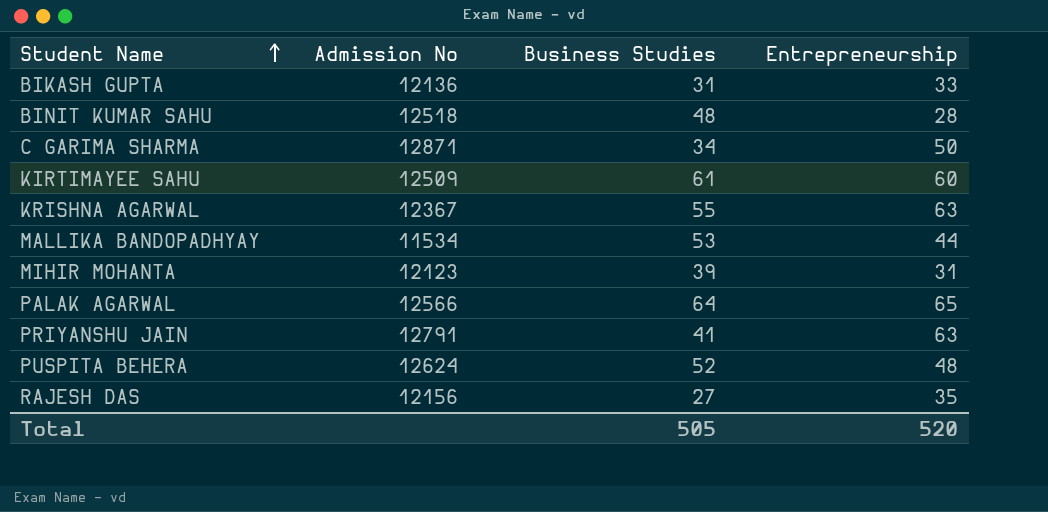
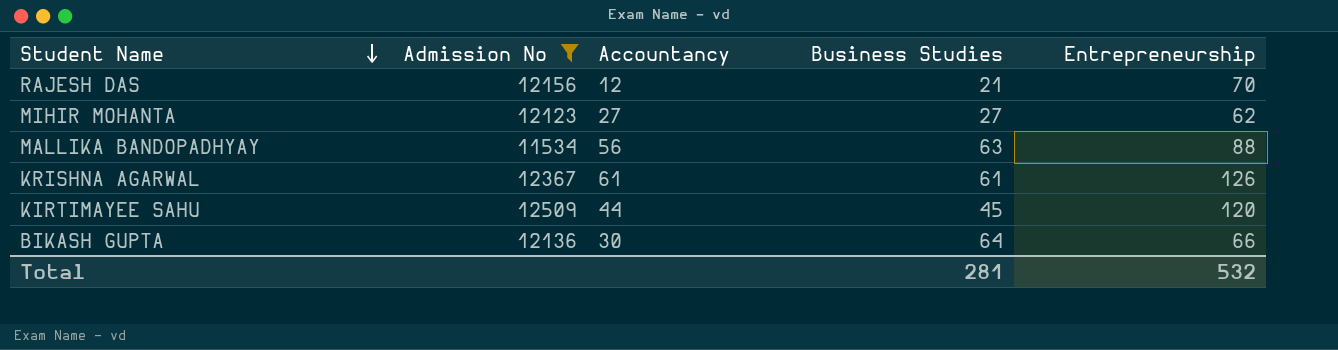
filter: none -> Admission No <= 12509
row order: Student Name ascending -> Student Name descending
column Accountancy | position: none -> 3
RAJESH DAS | Business Studies: 27 -> 21
RAJESH DAS | Entrepreneurship: 35 -> 70
MIHIR MOHANTA | Business Studies: 39 -> 27
MIHIR MOHANTA | Entrepreneurship: 31 -> 62
MALLIKA BANDOPADHYAY | Business Studies: 53 -> 63
MALLIKA BANDOPADHYAY | Entrepreneurship: 44 -> 88
KRISHNA AGARWAL | Business Studies: 55 -> 61
KRISHNA AGARWAL | Entrepreneurship: 63 -> 126
KIRTIMAYEE SAHU | Business Studies: 61 -> 45
KIRTIMAYEE SAHU | Entrepreneurship: 60 -> 120
BIKASH GUPTA | Business Studies: 31 -> 64
BIKASH GUPTA | Entrepreneurship: 33 -> 66
Total | Business Studies: 505 -> 281
Total | Entrepreneurship: 520 -> 532

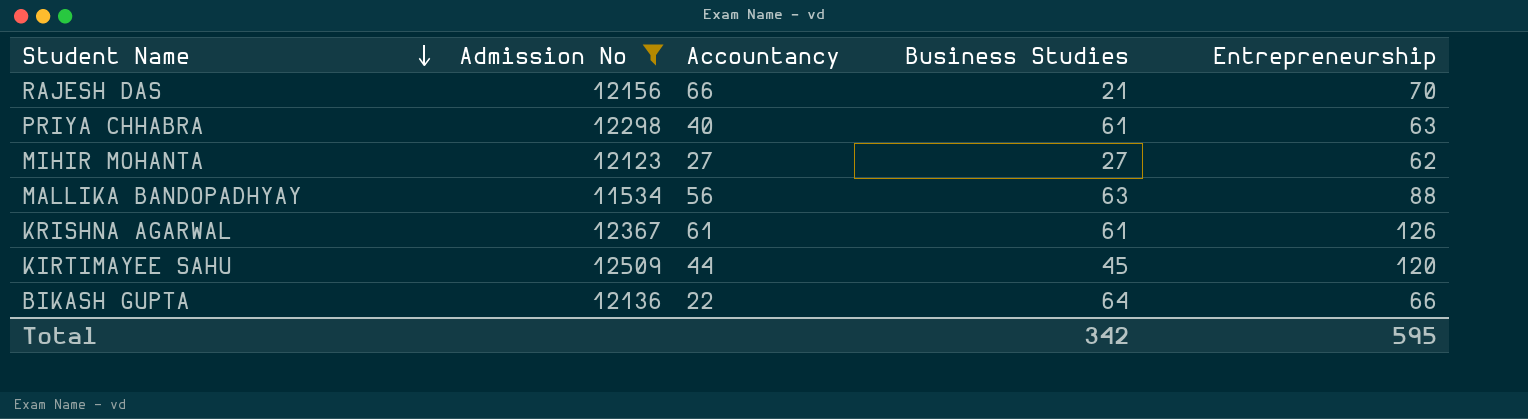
RAJESH DAS | Accountancy: 12 -> 66
row PRIYA CHHABRA: none -> 12298 | 40 | 61 | 63
BIKASH GUPTA | Accountancy: 30 -> 22
Total | Business Studies: 281 -> 342
Total | Entrepreneurship: 532 -> 595

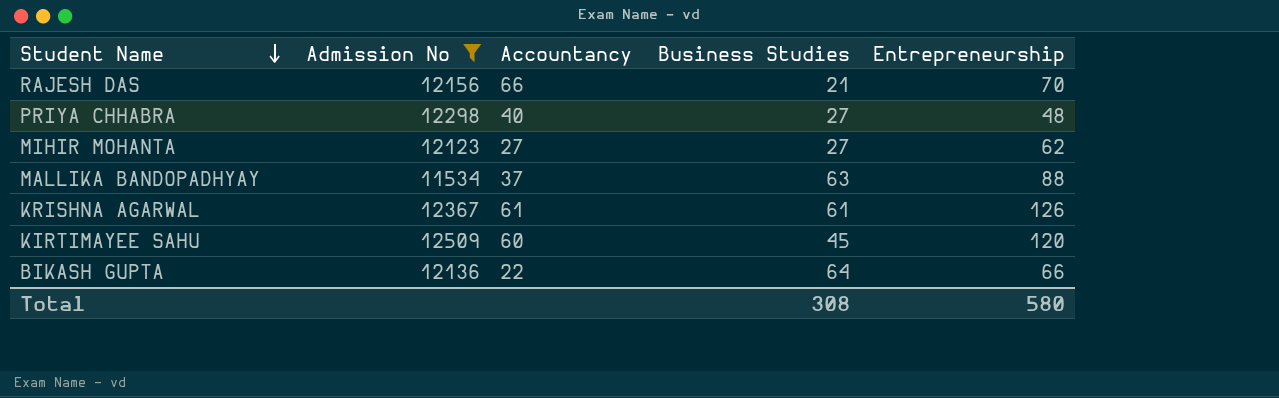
PRIYA CHHABRA | Business Studies: 61 -> 27
PRIYA CHHABRA | Entrepreneurship: 63 -> 48
MALLIKA BANDOPADHYAY | Accountancy: 56 -> 37
KIRTIMAYEE SAHU | Accountancy: 44 -> 60
Total | Business Studies: 342 -> 308
Total | Entrepreneurship: 595 -> 580

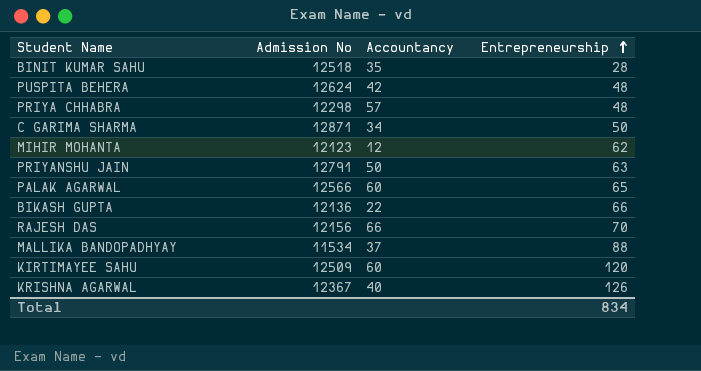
filter: Admission No <= 12509 -> none
row order: Student Name descending -> Entrepreneurship ascending
column Business Studies | position: 4 -> none
PRIYA CHHABRA | Accountancy: 40 -> 57
MIHIR MOHANTA | Accountancy: 27 -> 12
KRISHNA AGARWAL | Accountancy: 61 -> 40
Total | Entrepreneurship: 580 -> 834

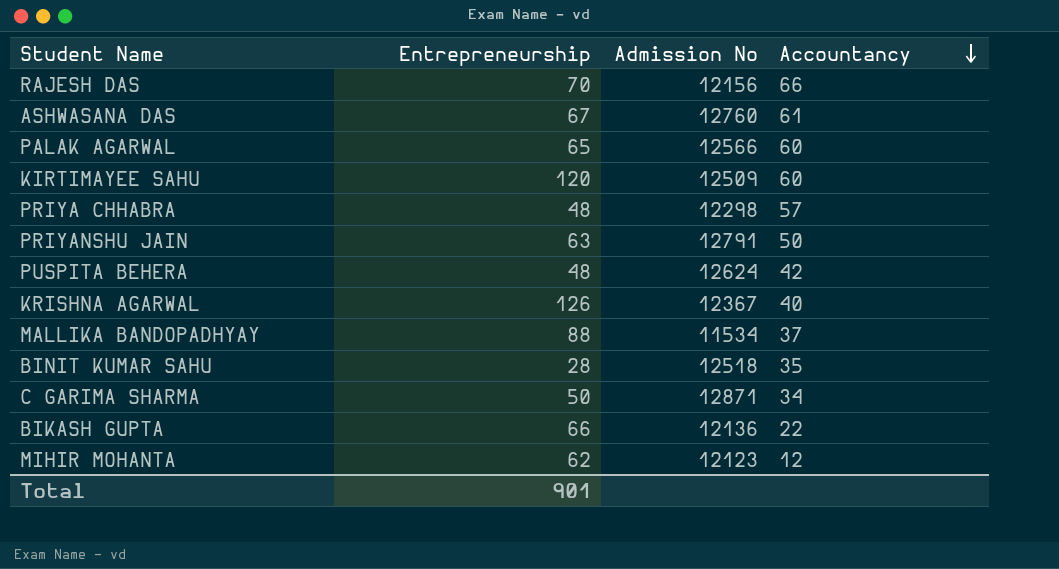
row order: Entrepreneurship ascending -> Accountancy descending
column Entrepreneurship | position: 4 -> 2
row ASHWASANA DAS: none -> 67 | 12760 | 61
Total | Entrepreneurship: 834 -> 901

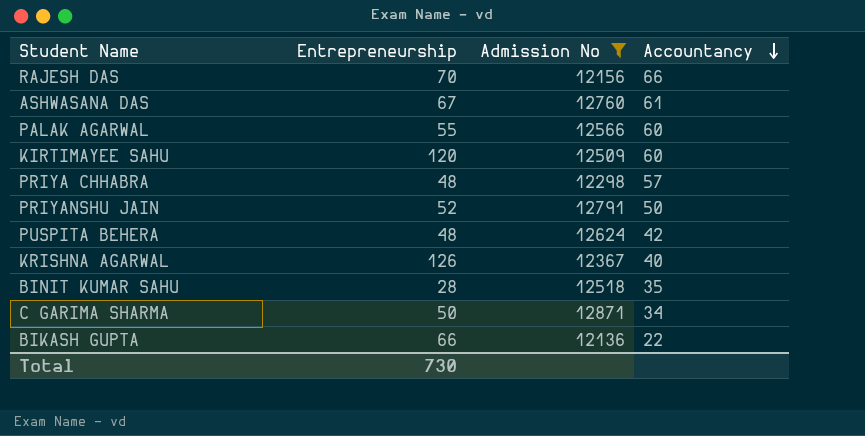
filter: none -> Admission No >= 12136
PALAK AGARWAL | Entrepreneurship: 65 -> 55
PRIYANSHU JAIN | Entrepreneurship: 63 -> 52
Total | Entrepreneurship: 901 -> 730

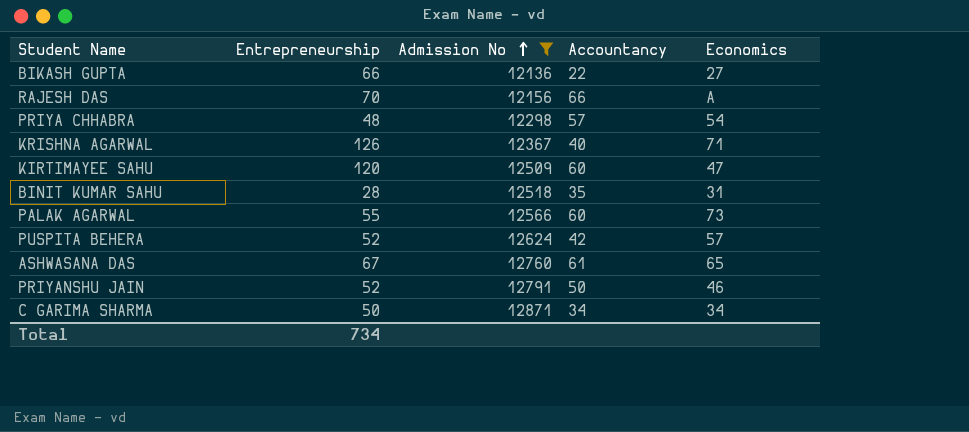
row order: Accountancy descending -> Admission No ascending
column Economics | position: none -> 5
PUSPITA BEHERA | Entrepreneurship: 48 -> 52
Total | Entrepreneurship: 730 -> 734

